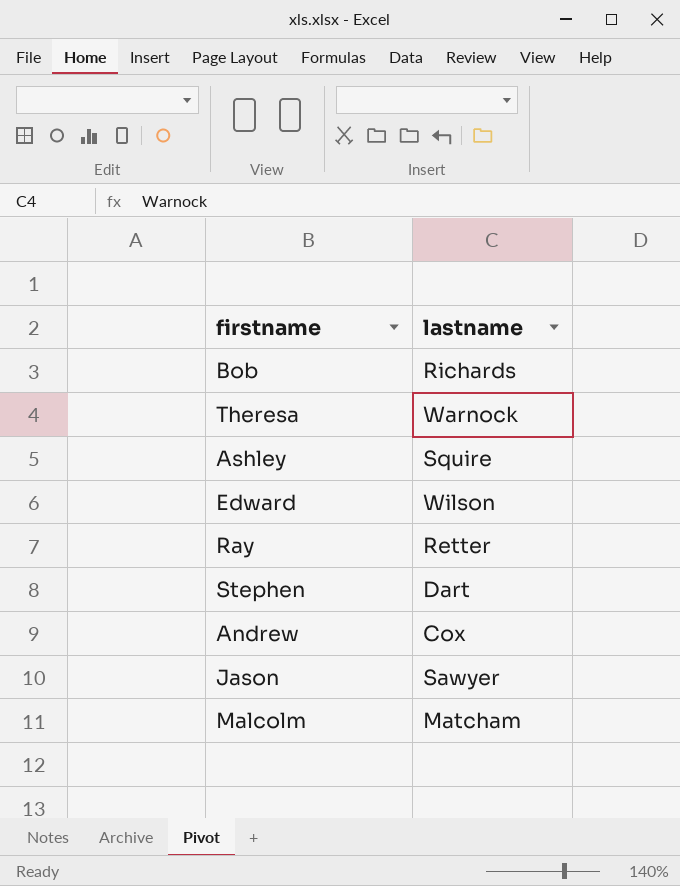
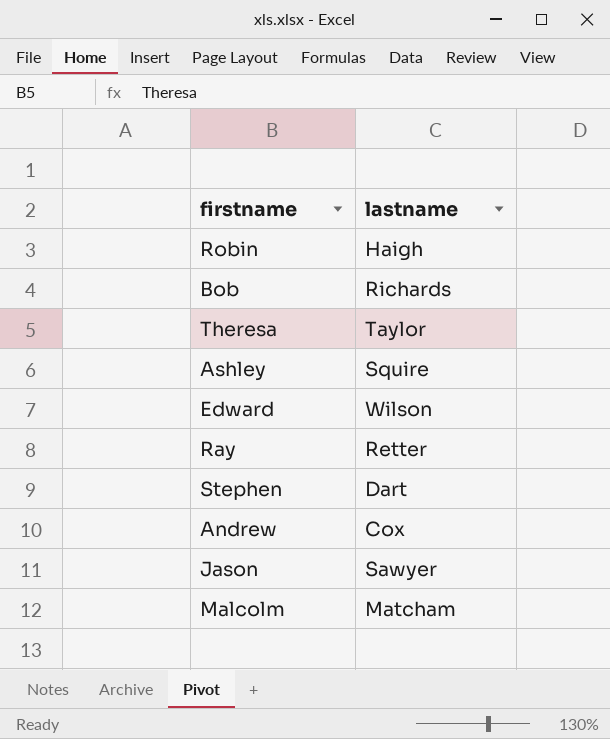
row Robin: none -> Haigh
Theresa | lastname: Warnock -> Taylor

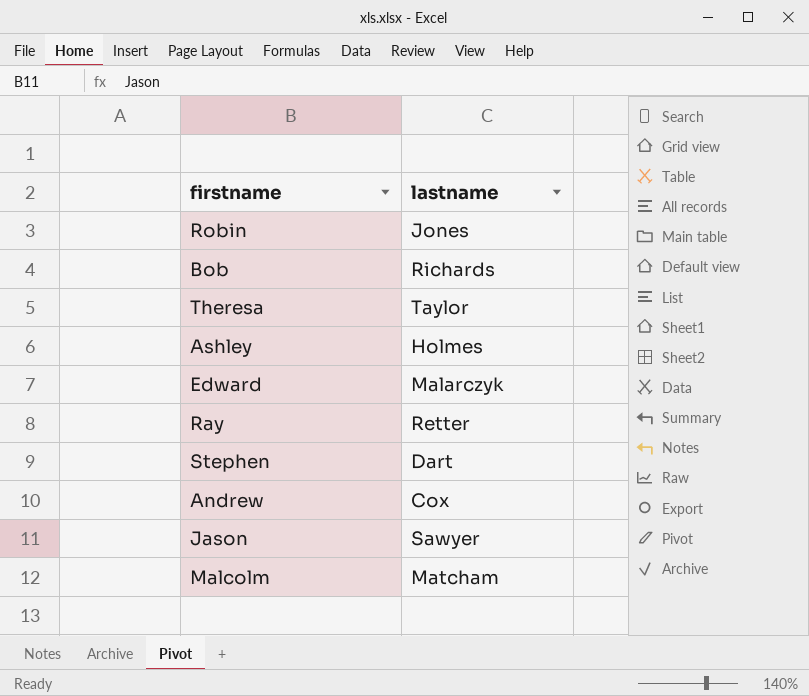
Robin | lastname: Haigh -> Jones
Ashley | lastname: Squire -> Holmes
Edward | lastname: Wilson -> Malarczyk

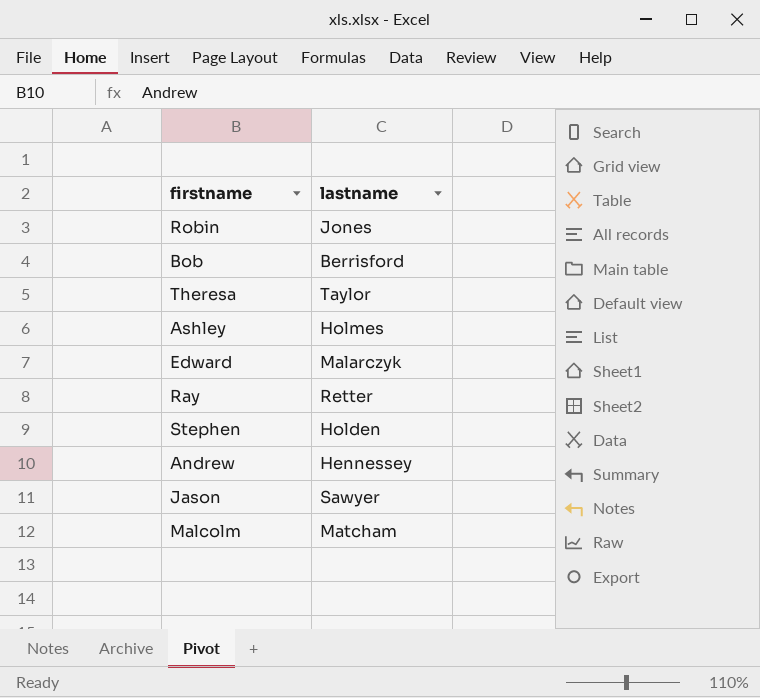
Bob | lastname: Richards -> Berrisford
Stephen | lastname: Dart -> Holden
Andrew | lastname: Cox -> Hennessey

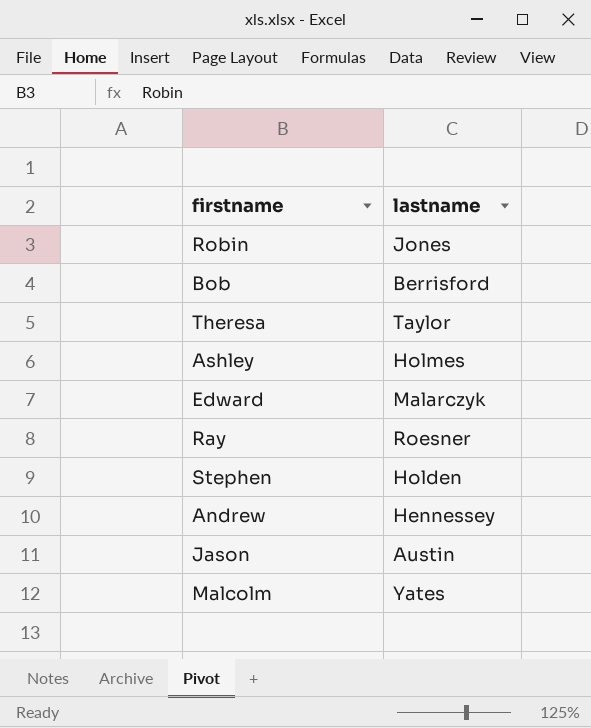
Ray | lastname: Retter -> Roesner
Jason | lastname: Sawyer -> Austin
Malcolm | lastname: Matcham -> Yates

